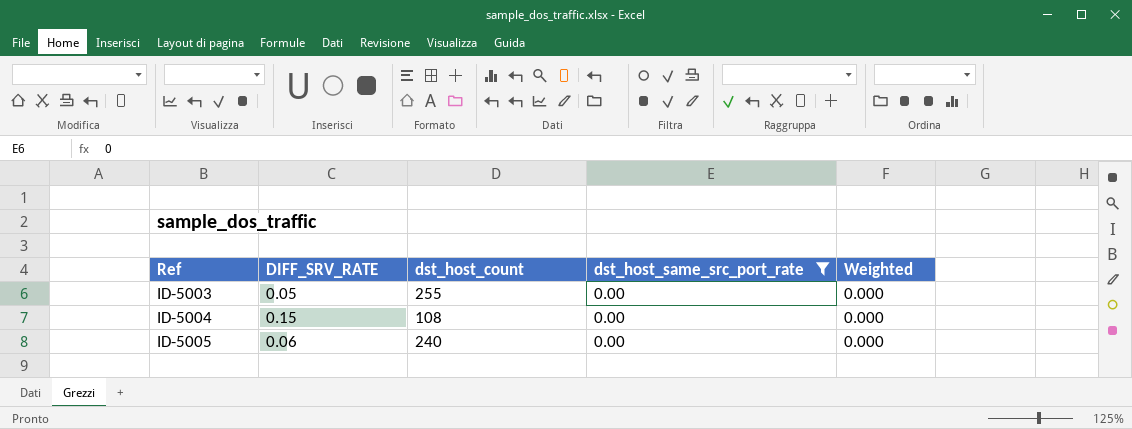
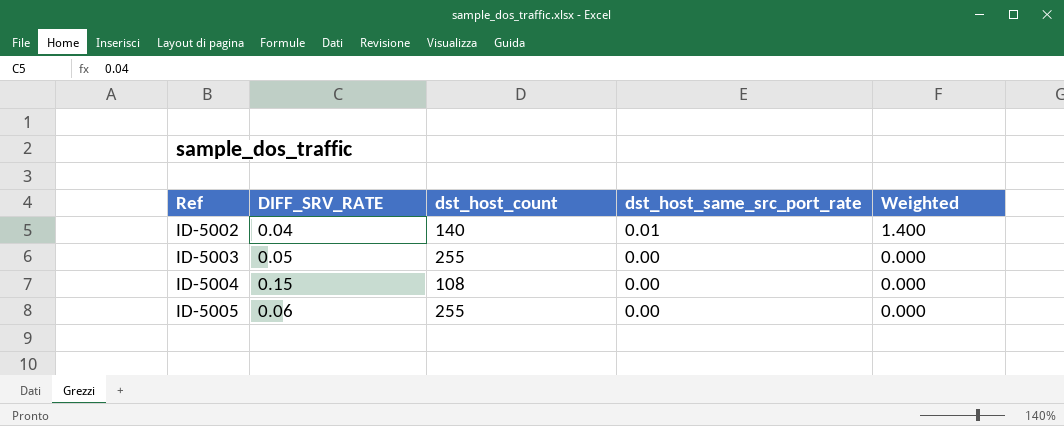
filter: dst_host_same_src_port_rate = 0.00 -> none
ID-5005 | dst_host_count: 240 -> 255

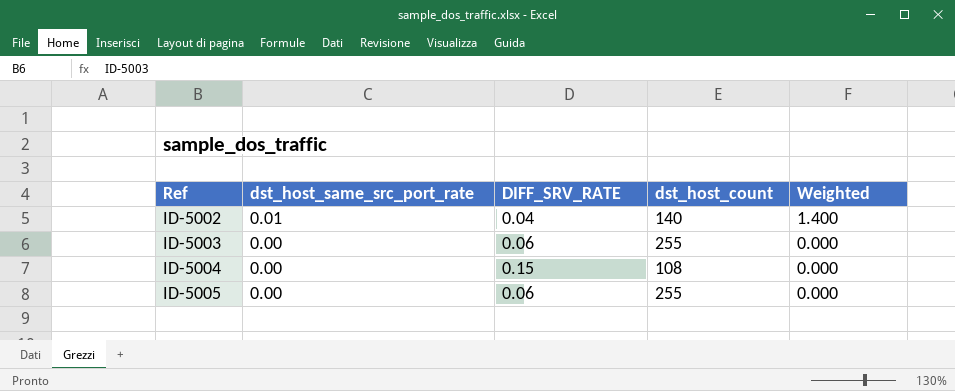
column dst_host_same_src_port_rate | position: 4 -> 2
ID-5003 | DIFF_SRV_RATE: 0.05 -> 0.06

